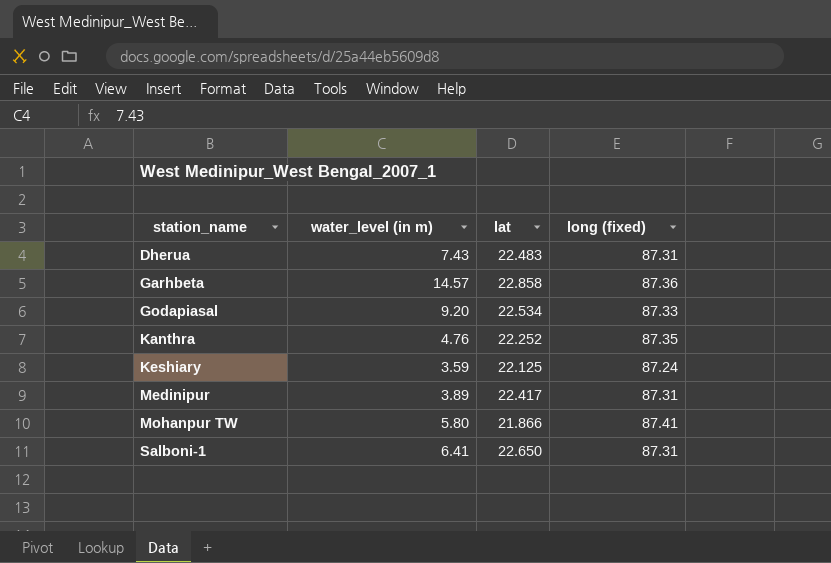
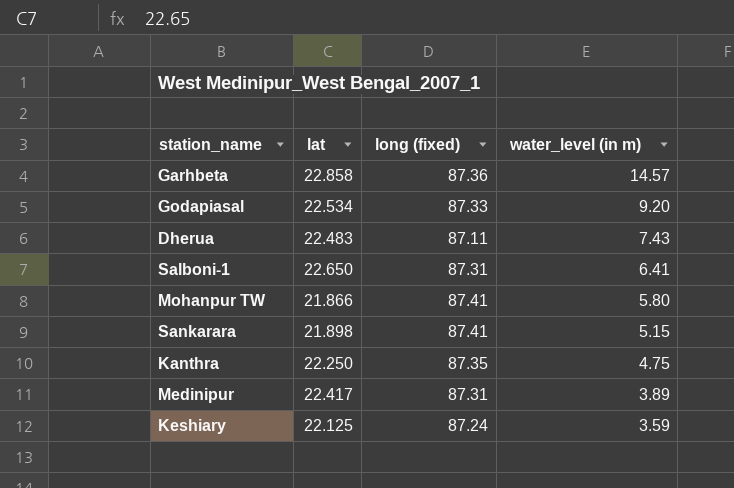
row order: station_name ascending -> water_level (in m) descending
column water_level (in m) | position: 2 -> 4
Dherua | long (fixed): 87.31 -> 87.11
row Sankarara: none -> 21.898 | 87.41 | 5.15
Kanthra | lat: 22.252 -> 22.250
Kanthra | water_level (in m): 4.76 -> 4.75

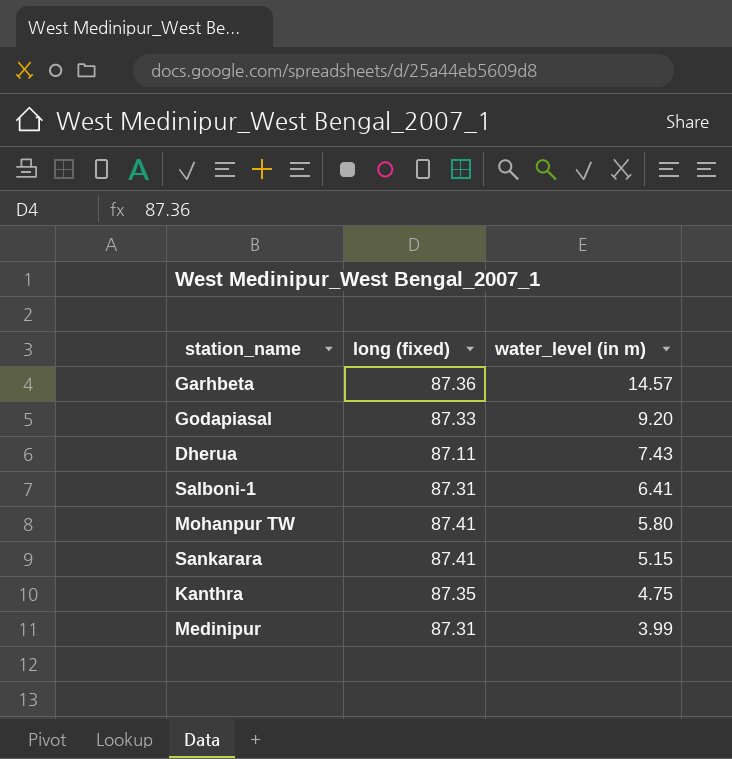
column lat | position: 2 -> none
row Keshiary: 22.125 | 87.24 | 3.59 -> none
Medinipur | water_level (in m): 3.89 -> 3.99

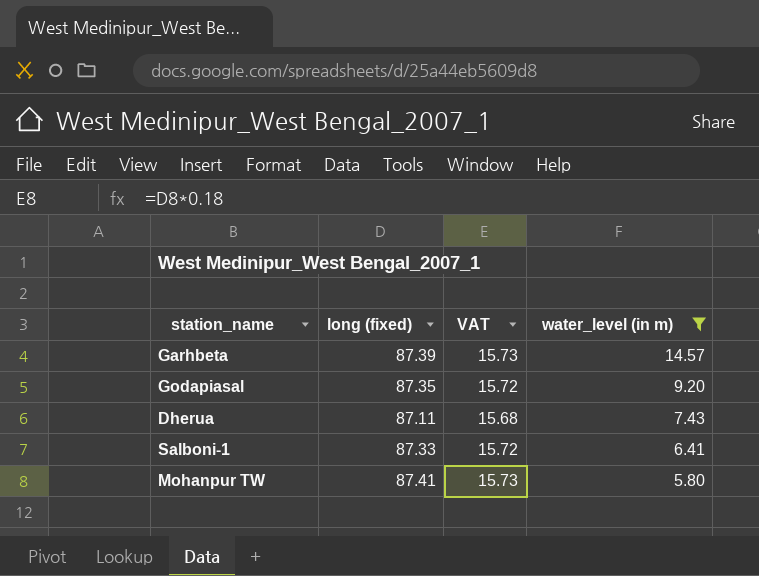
filter: none -> water_level (in m) >= 5.80
column VAT | formula: none -> [long (fixed)] * 0.18
Garhbeta | long (fixed): 87.36 -> 87.39
Godapiasal | long (fixed): 87.33 -> 87.35
Salboni-1 | long (fixed): 87.31 -> 87.33

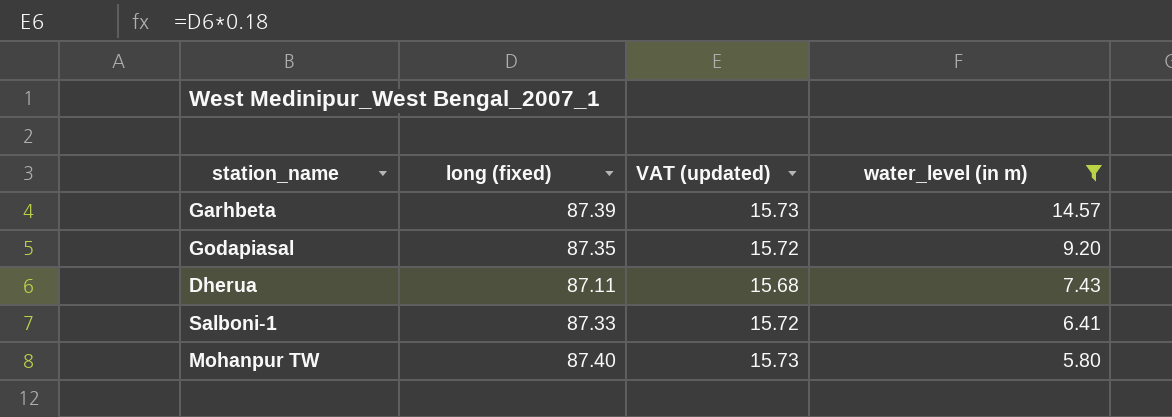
column name: VAT -> VAT (updated)
Mohanpur TW | long (fixed): 87.41 -> 87.40

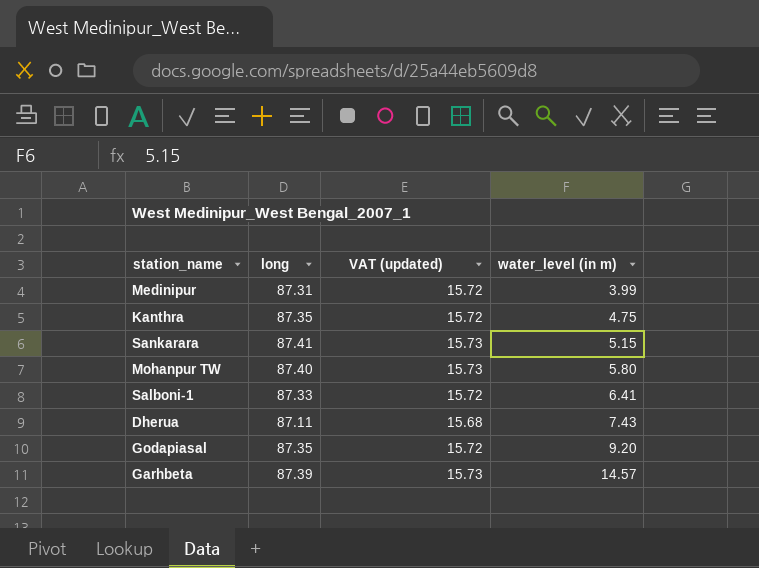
filter: water_level (in m) >= 5.80 -> none
row order: water_level (in m) descending -> water_level (in m) ascending
column name: long (fixed) -> long

